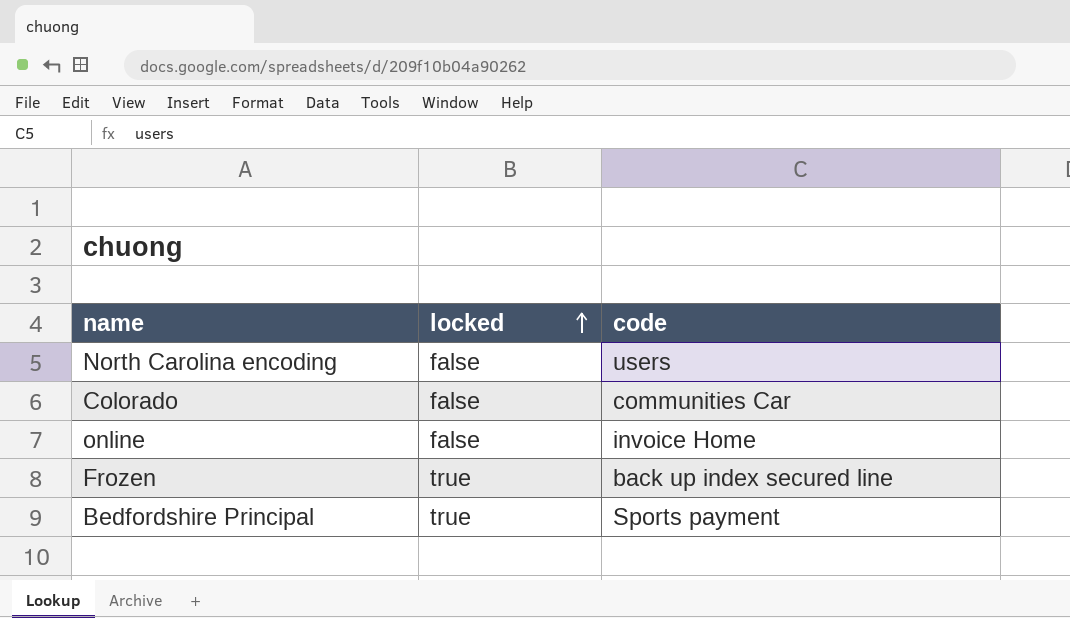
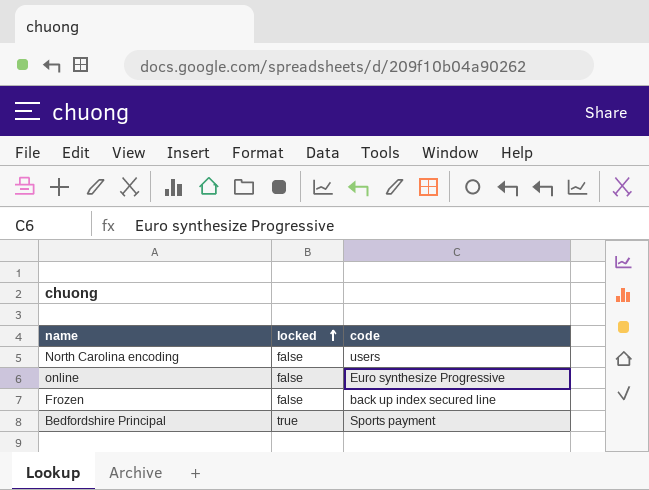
row Colorado: false | communities Car -> none
online | code: invoice Home -> Euro synthesize Progressive
Frozen | locked: true -> false

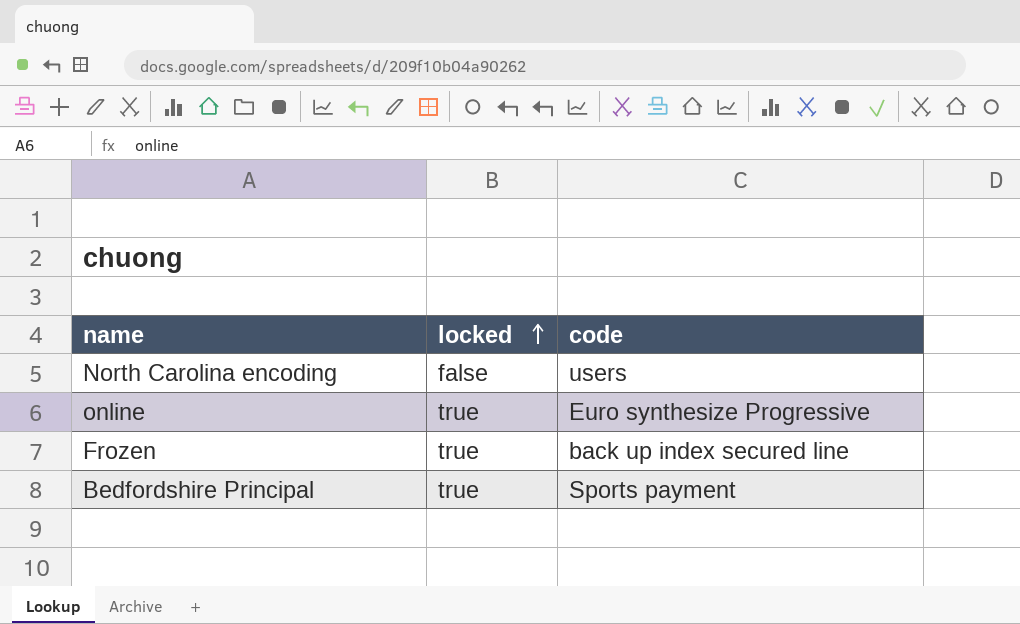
online | locked: false -> true
Frozen | locked: false -> true

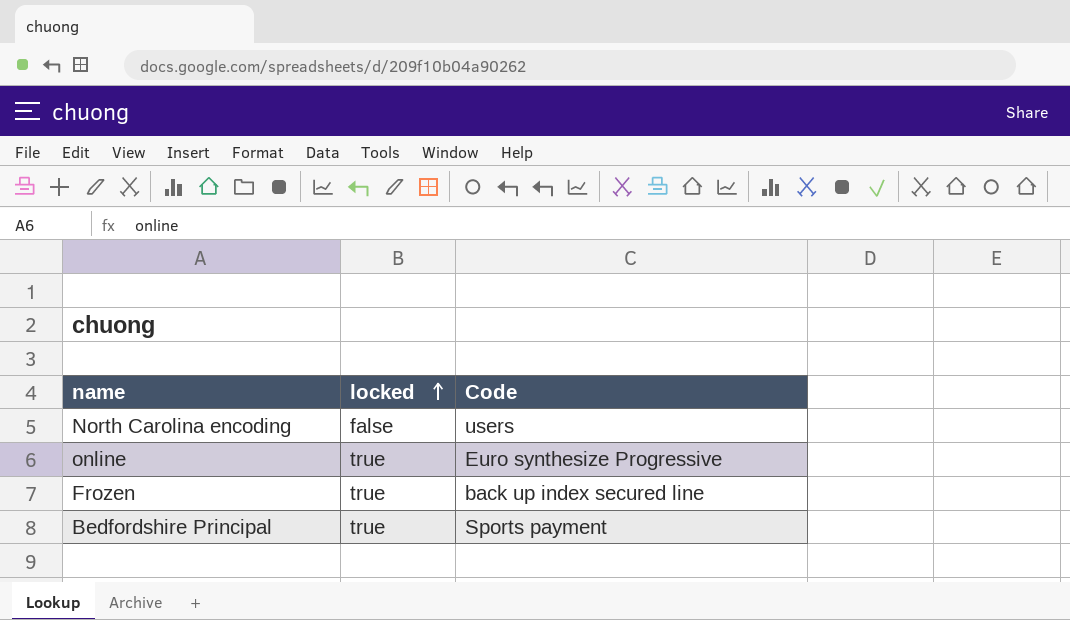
column name: code -> Code

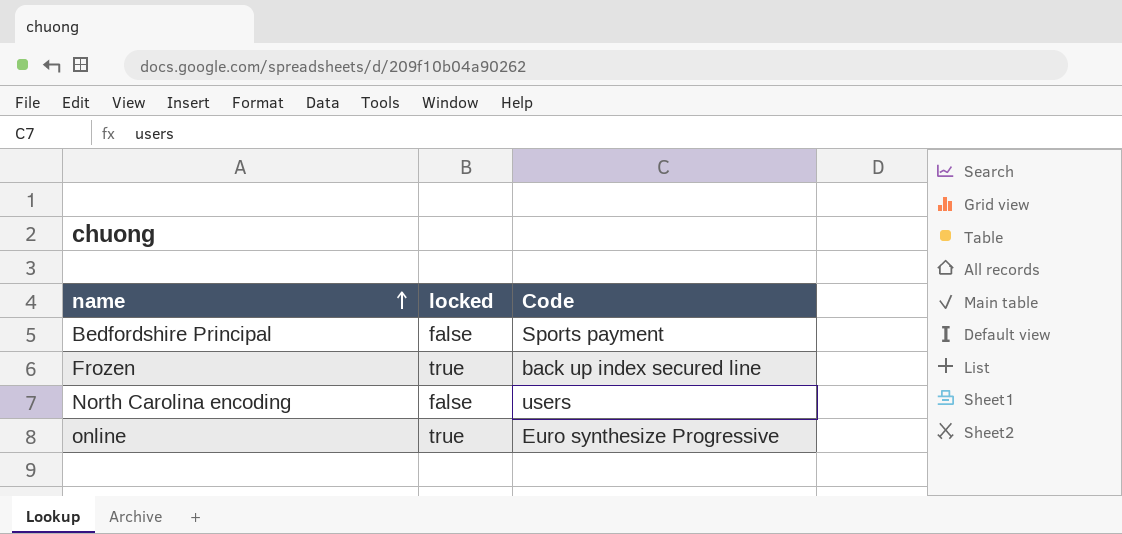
row order: locked ascending -> name ascending
Bedfordshire Principal | locked: true -> false

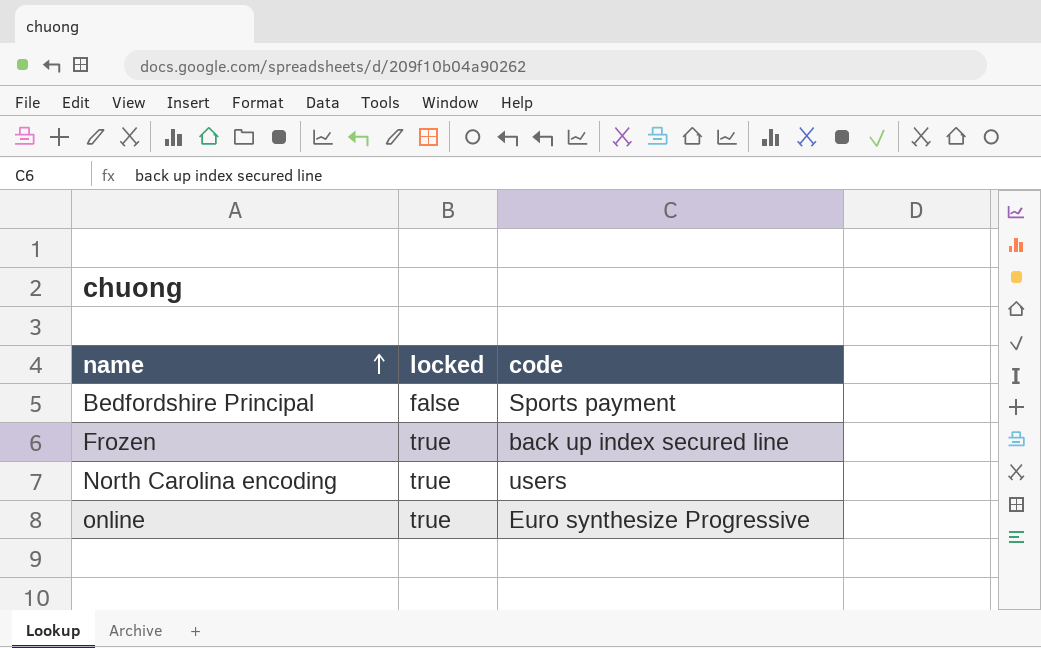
column name: Code -> code
North Carolina encoding | locked: false -> true

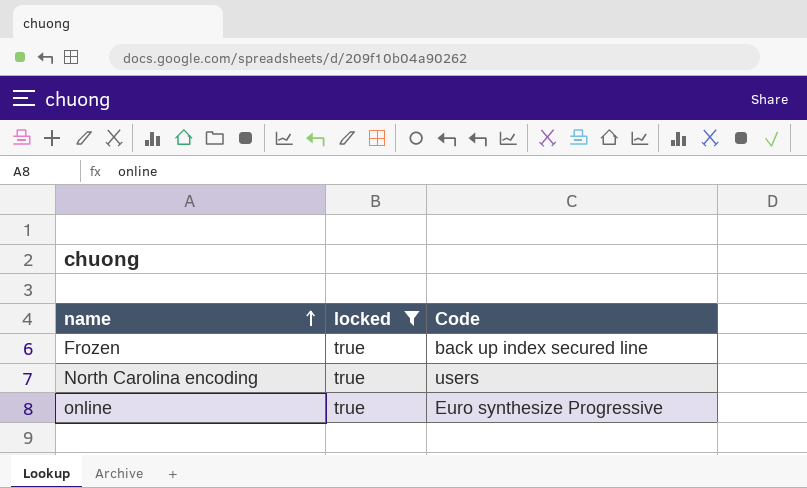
filter: none -> locked = true
column name: code -> Code

